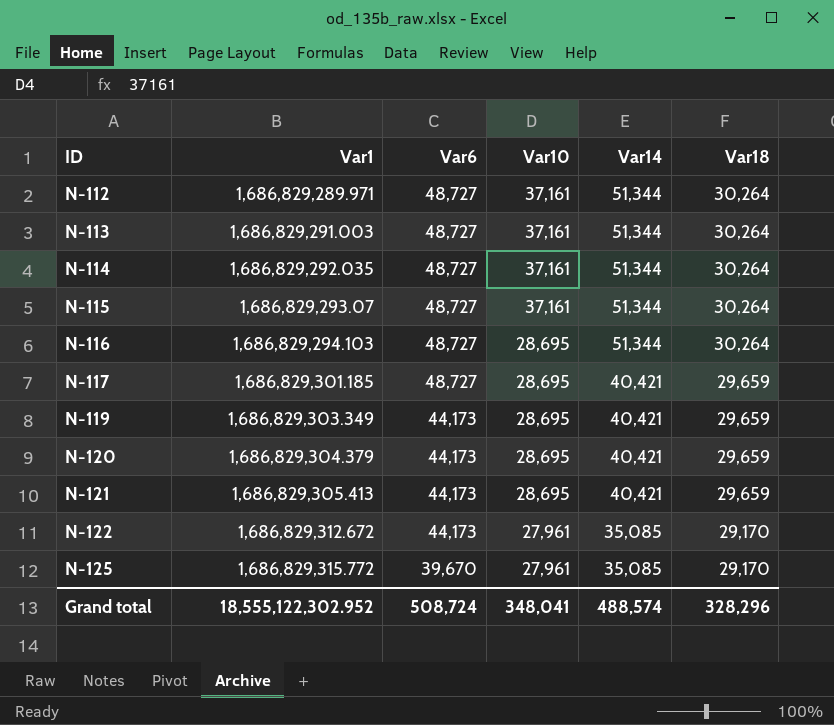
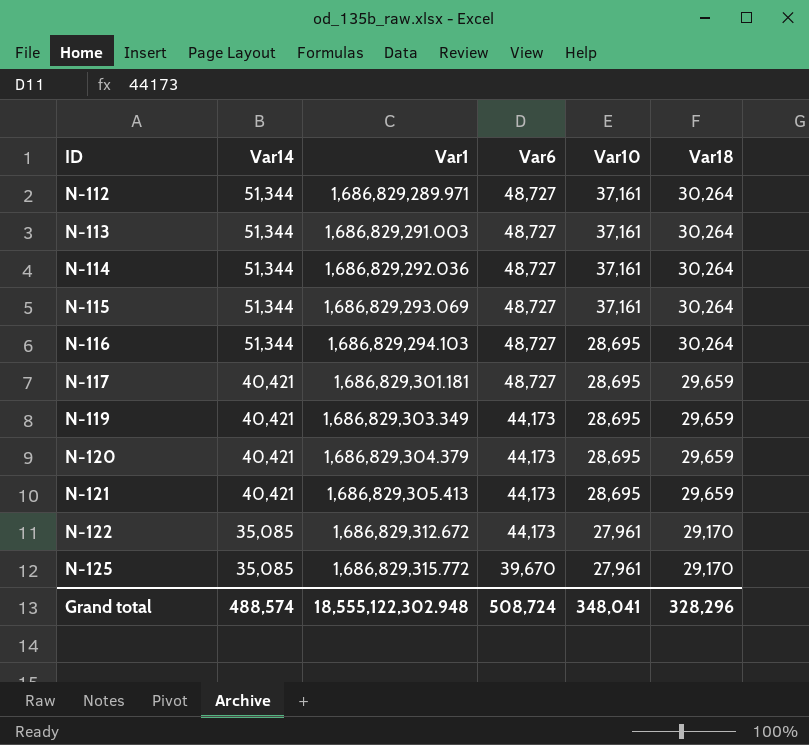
column Var14 | position: 5 -> 2
N-114 | Var1: 1,686,829,292.035 -> 1,686,829,292.036
N-115 | Var1: 1,686,829,293.07 -> 1,686,829,293.069
N-117 | Var1: 1,686,829,301.185 -> 1,686,829,301.181
Grand total | Var1: 18,555,122,302.952 -> 18,555,122,302.948

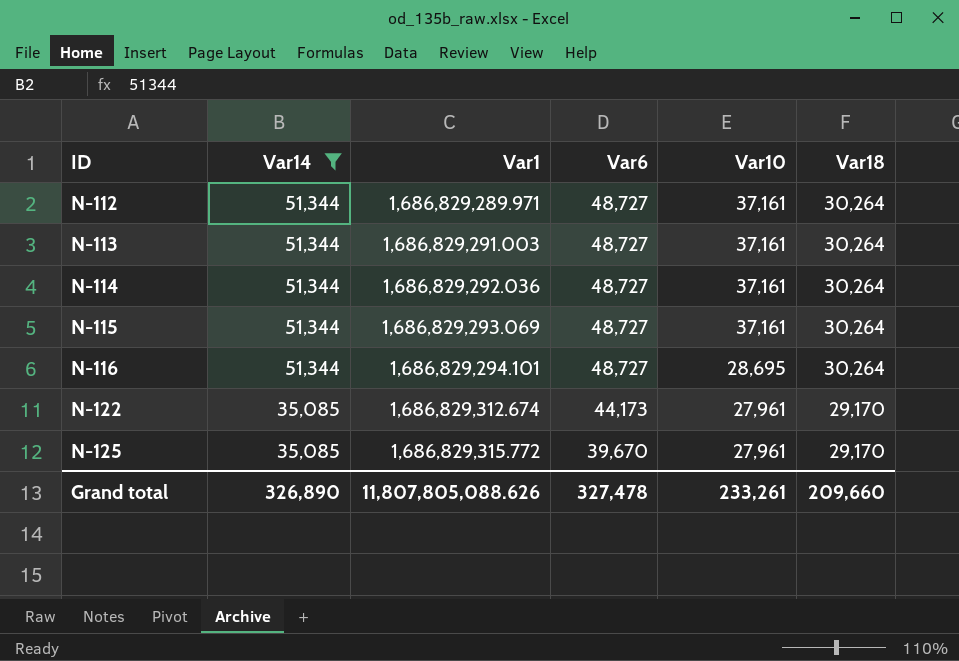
filter: none -> Var14 != 40,421
N-116 | Var1: 1,686,829,294.103 -> 1,686,829,294.101
N-122 | Var1: 1,686,829,312.672 -> 1,686,829,312.674
Grand total | Var14: 488,574 -> 326,890
Grand total | Var1: 18,555,122,302.948 -> 11,807,805,088.626
Grand total | Var6: 508,724 -> 327,478
Grand total | Var10: 348,041 -> 233,261
Grand total | Var18: 328,296 -> 209,660

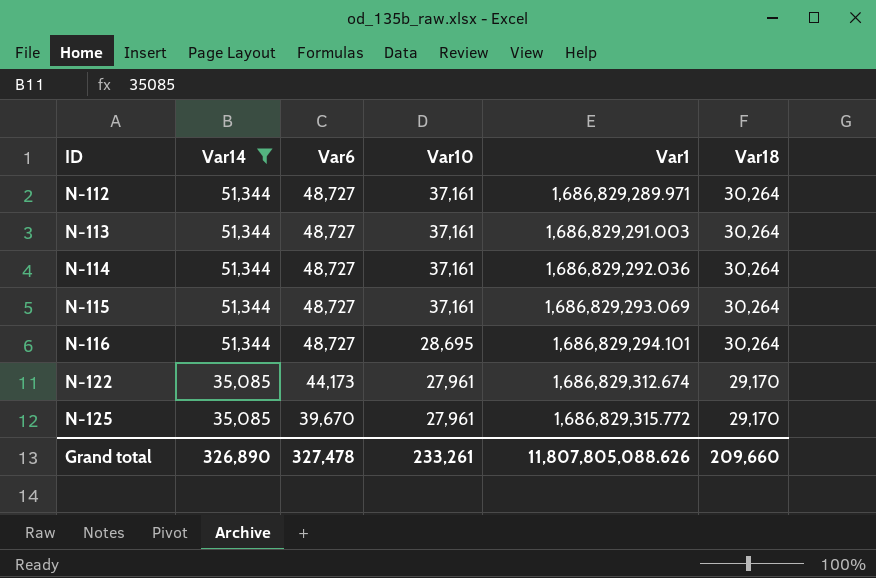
column Var1 | position: 3 -> 5

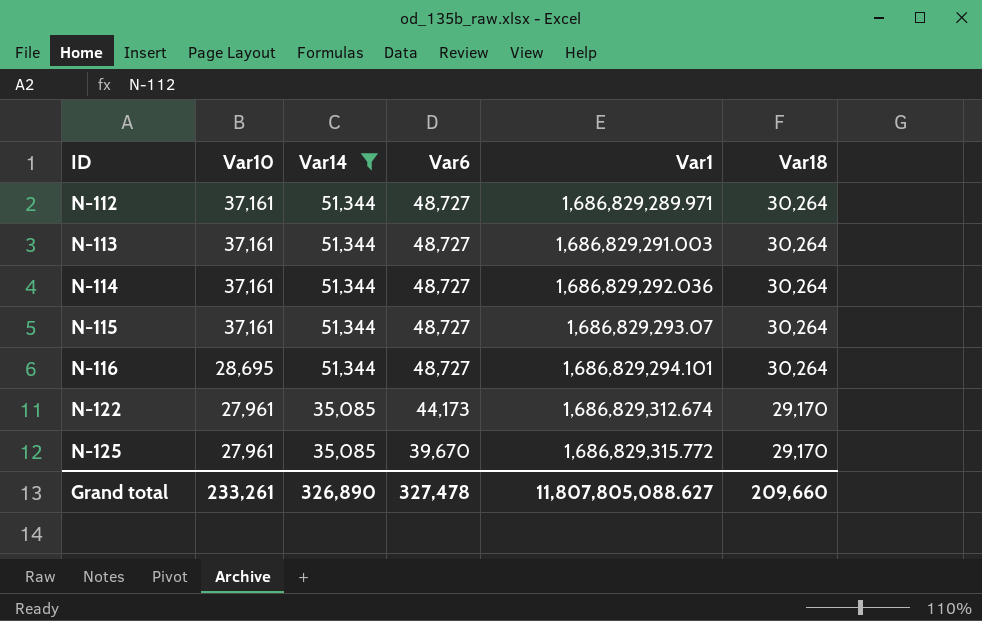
column Var10 | position: 4 -> 2
N-115 | Var1: 1,686,829,293.069 -> 1,686,829,293.07
Grand total | Var1: 11,807,805,088.626 -> 11,807,805,088.627

